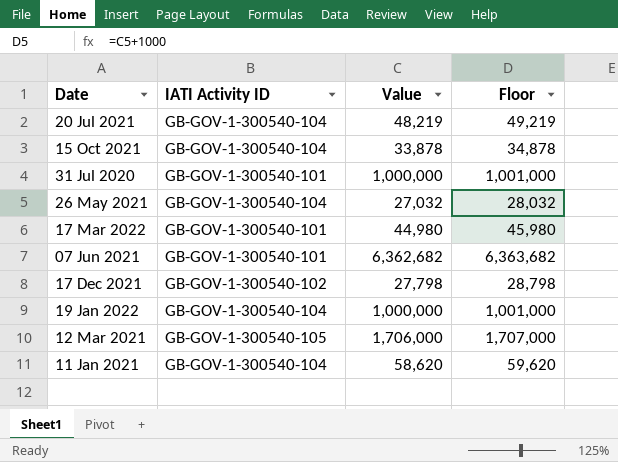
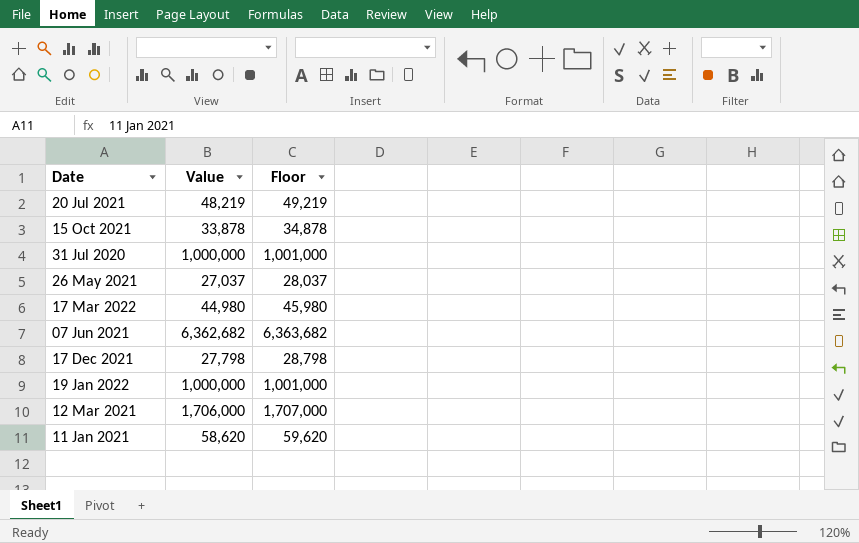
column IATI Activity ID | position: 2 -> none
26 May 2021 | Value: 27,032 -> 27,037
26 May 2021 | Floor: 28,032 -> 28,037

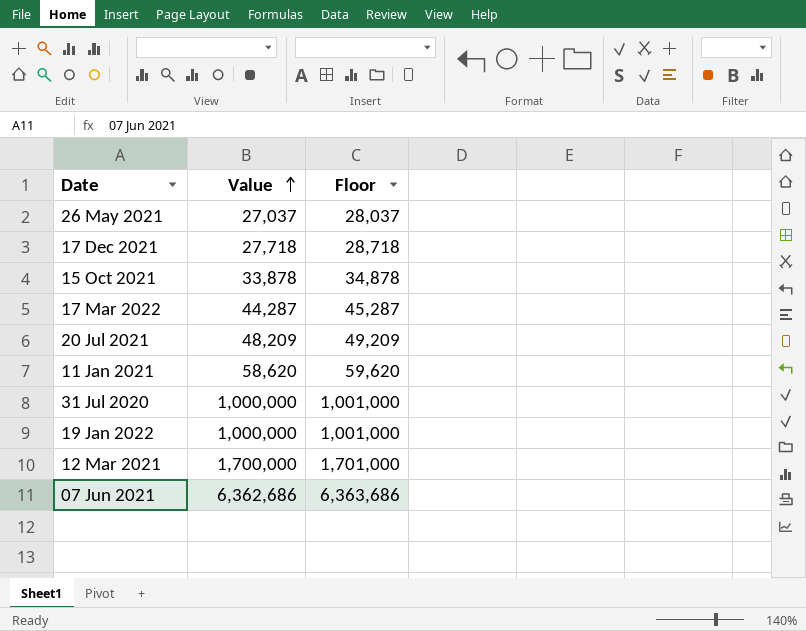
row order: none -> Value ascending
17 Dec 2021 | Value: 27,798 -> 27,718
17 Dec 2021 | Floor: 28,798 -> 28,718
17 Mar 2022 | Value: 44,980 -> 44,287
17 Mar 2022 | Floor: 45,980 -> 45,287
20 Jul 2021 | Value: 48,219 -> 48,209
20 Jul 2021 | Floor: 49,219 -> 49,209
12 Mar 2021 | Value: 1,706,000 -> 1,700,000
12 Mar 2021 | Floor: 1,707,000 -> 1,701,000
07 Jun 2021 | Value: 6,362,682 -> 6,362,686
07 Jun 2021 | Floor: 6,363,682 -> 6,363,686

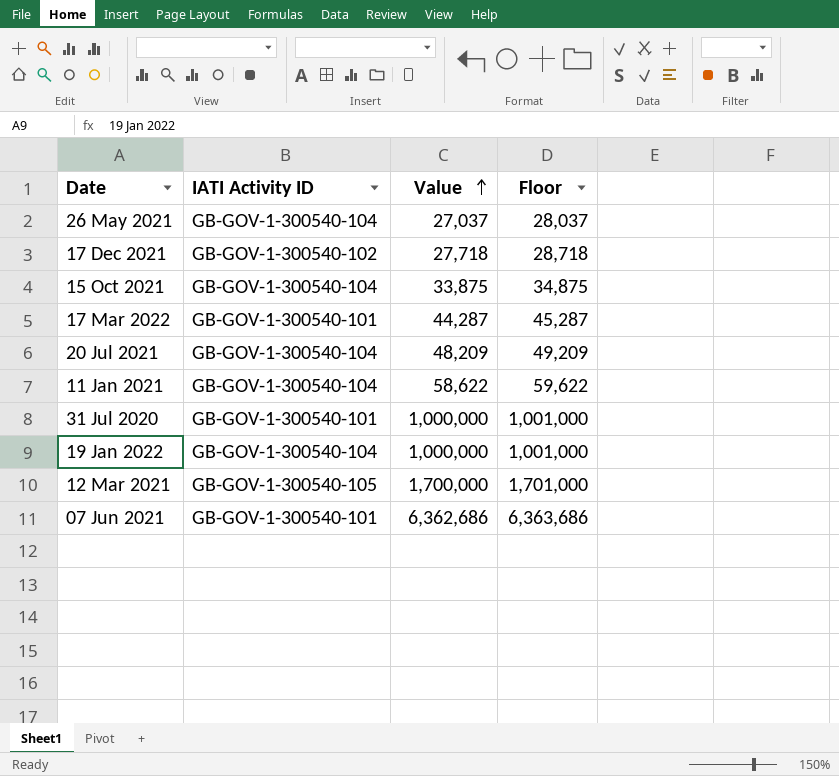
column IATI Activity ID | position: none -> 2
15 Oct 2021 | Value: 33,878 -> 33,875
15 Oct 2021 | Floor: 34,878 -> 34,875
11 Jan 2021 | Value: 58,620 -> 58,622
11 Jan 2021 | Floor: 59,620 -> 59,622

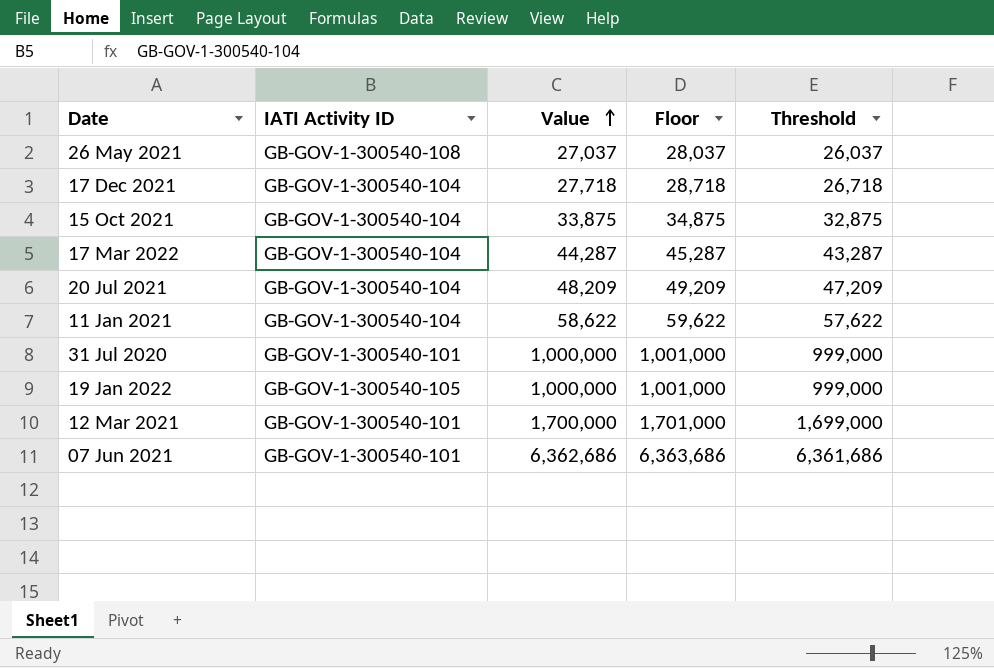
column Threshold | formula: none -> [Value] - 1000
26 May 2021 | IATI Activity ID: GB-GOV-1-300540-104 -> GB-GOV-1-300540-108
17 Dec 2021 | IATI Activity ID: GB-GOV-1-300540-102 -> GB-GOV-1-300540-104
17 Mar 2022 | IATI Activity ID: GB-GOV-1-300540-101 -> GB-GOV-1-300540-104
19 Jan 2022 | IATI Activity ID: GB-GOV-1-300540-104 -> GB-GOV-1-300540-105
12 Mar 2021 | IATI Activity ID: GB-GOV-1-300540-105 -> GB-GOV-1-300540-101

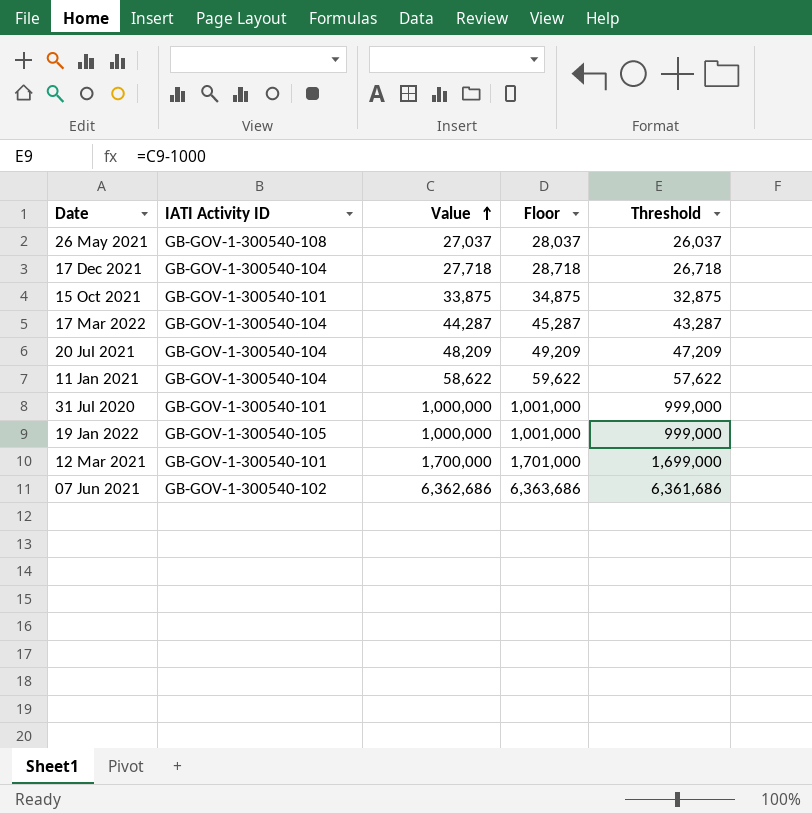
15 Oct 2021 | IATI Activity ID: GB-GOV-1-300540-104 -> GB-GOV-1-300540-101
07 Jun 2021 | IATI Activity ID: GB-GOV-1-300540-101 -> GB-GOV-1-300540-102

